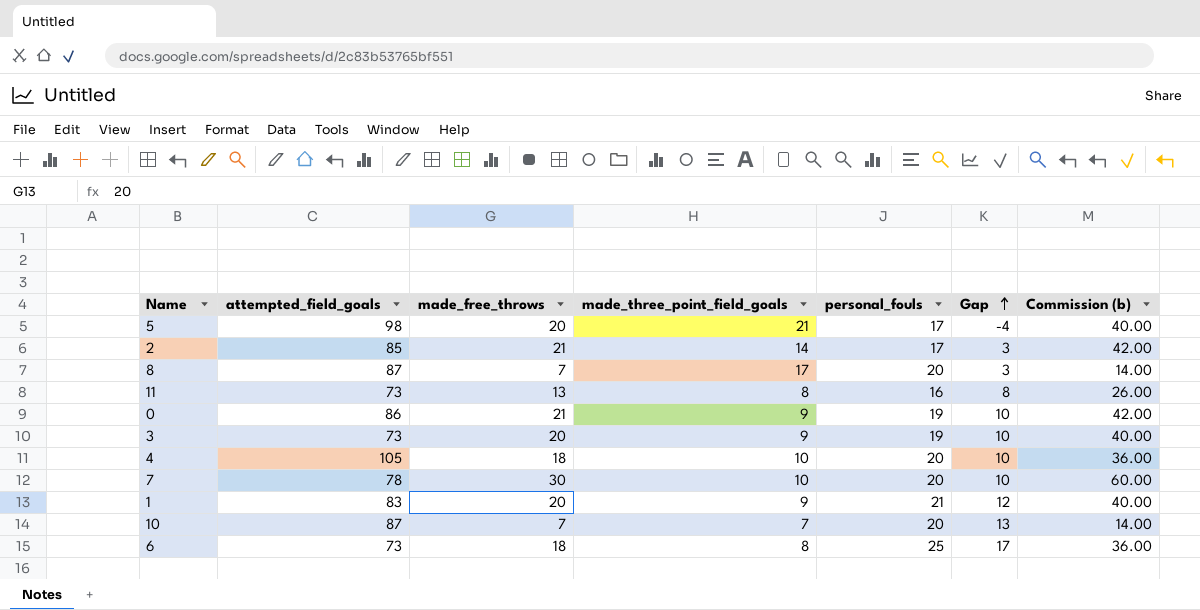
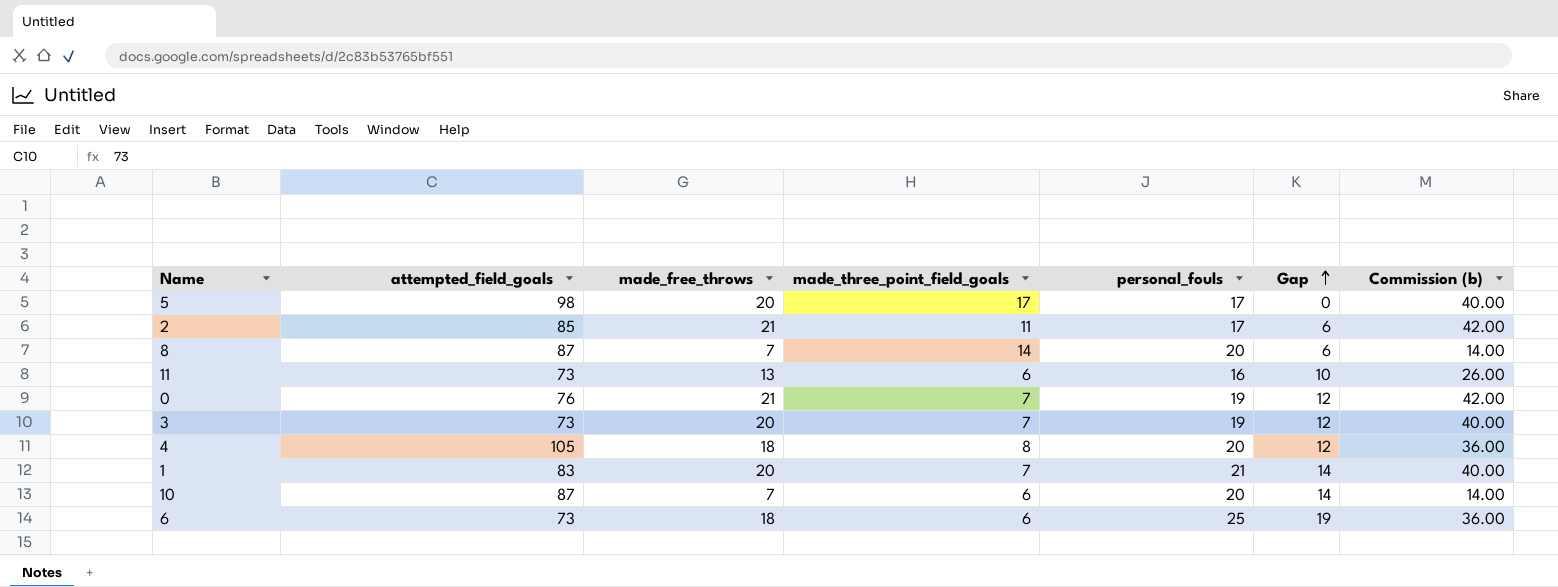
row 7: 78 | 30 | 10 | 20 | 10 | 60.00 -> none
5 | made_three_point_field_goals: 21 -> 17
5 | Gap: -4 -> 0
2 | made_three_point_field_goals: 14 -> 11
2 | Gap: 3 -> 6
8 | made_three_point_field_goals: 17 -> 14
8 | Gap: 3 -> 6
11 | made_three_point_field_goals: 8 -> 6
11 | Gap: 8 -> 10
0 | attempted_field_goals: 86 -> 76
0 | made_three_point_field_goals: 9 -> 7
0 | Gap: 10 -> 12
3 | made_three_point_field_goals: 9 -> 7
3 | Gap: 10 -> 12
4 | made_three_point_field_goals: 10 -> 8
4 | Gap: 10 -> 12
1 | made_three_point_field_goals: 9 -> 7
1 | Gap: 12 -> 14
10 | made_three_point_field_goals: 7 -> 6
10 | Gap: 13 -> 14
6 | made_three_point_field_goals: 8 -> 6
6 | Gap: 17 -> 19

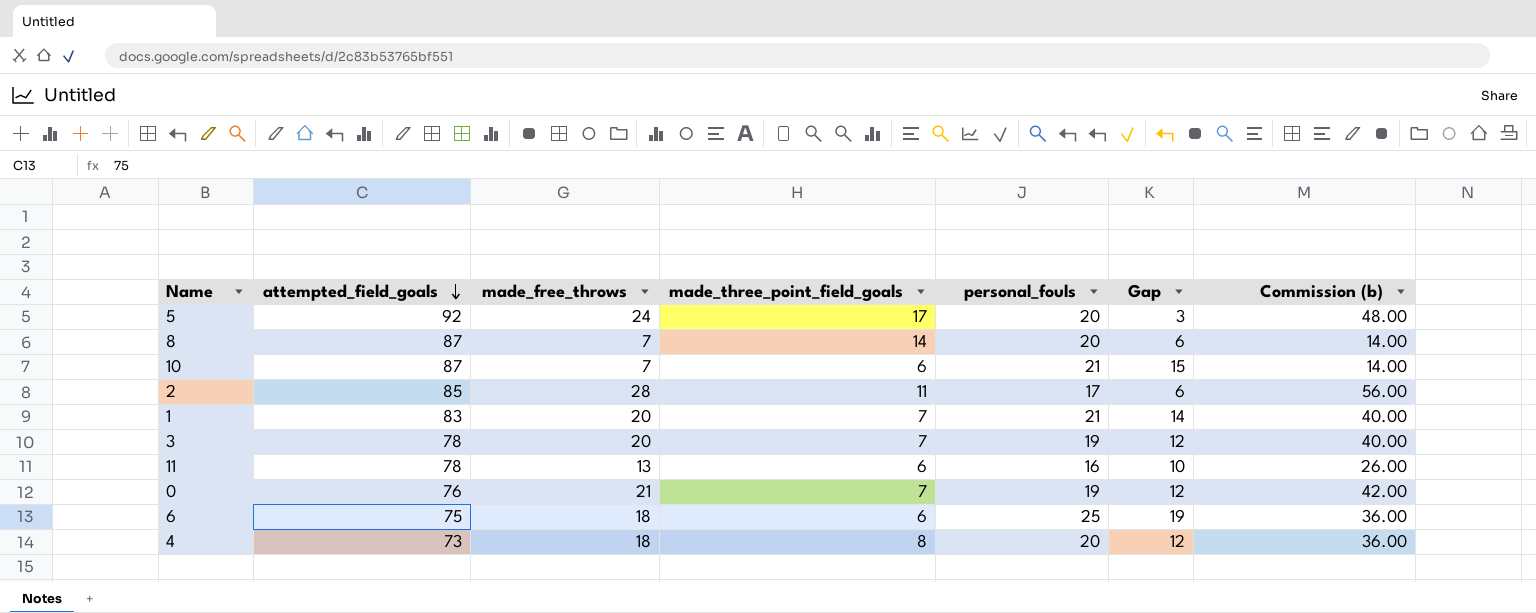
row order: Gap ascending -> attempted_field_goals descending
5 | attempted_field_goals: 98 -> 92
5 | made_free_throws: 20 -> 24
5 | personal_fouls: 17 -> 20
5 | Gap: 0 -> 3
5 | Commission (b): 40.00 -> 48.00
10 | personal_fouls: 20 -> 21
10 | Gap: 14 -> 15
2 | made_free_throws: 21 -> 28
2 | Commission (b): 42.00 -> 56.00
3 | attempted_field_goals: 73 -> 78
11 | attempted_field_goals: 73 -> 78
6 | attempted_field_goals: 73 -> 75
4 | attempted_field_goals: 105 -> 73

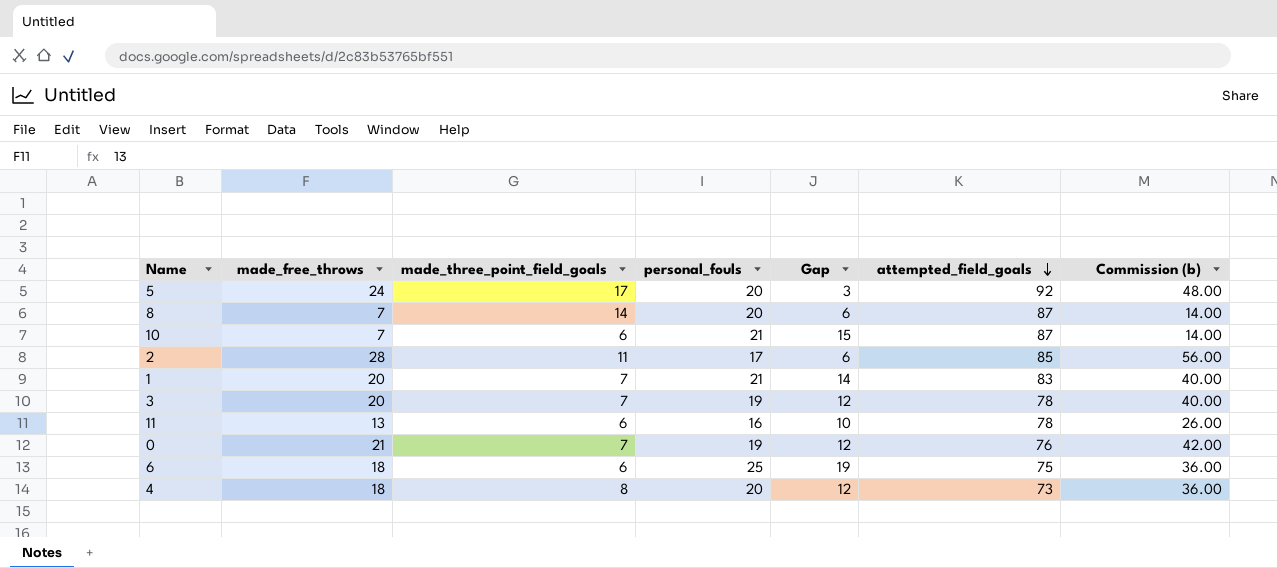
column attempted_field_goals | position: 2 -> 6

